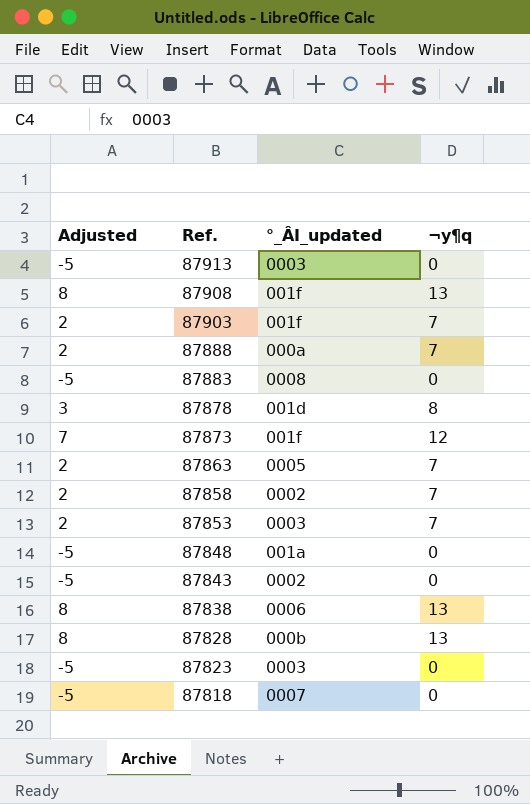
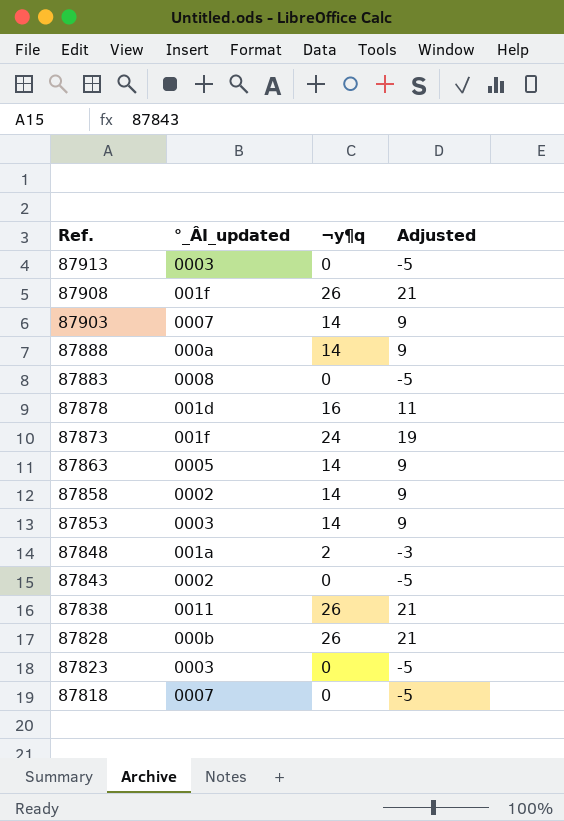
column Adjusted | position: 1 -> 4
87908 | ¬y¶q: 13 -> 26
87908 | Adjusted: 8 -> 21
87903 | °_ÂI_updated: 001f -> 0007
87903 | ¬y¶q: 7 -> 14
87903 | Adjusted: 2 -> 9
87888 | ¬y¶q: 7 -> 14
87888 | Adjusted: 2 -> 9
87878 | ¬y¶q: 8 -> 16
87878 | Adjusted: 3 -> 11
87873 | ¬y¶q: 12 -> 24
87873 | Adjusted: 7 -> 19
87863 | ¬y¶q: 7 -> 14
87863 | Adjusted: 2 -> 9
87858 | ¬y¶q: 7 -> 14
87858 | Adjusted: 2 -> 9
87853 | ¬y¶q: 7 -> 14
87853 | Adjusted: 2 -> 9
87848 | ¬y¶q: 0 -> 2
87848 | Adjusted: -5 -> -3
87838 | °_ÂI_updated: 0006 -> 0011
87838 | ¬y¶q: 13 -> 26
87838 | Adjusted: 8 -> 21
87828 | ¬y¶q: 13 -> 26
87828 | Adjusted: 8 -> 21

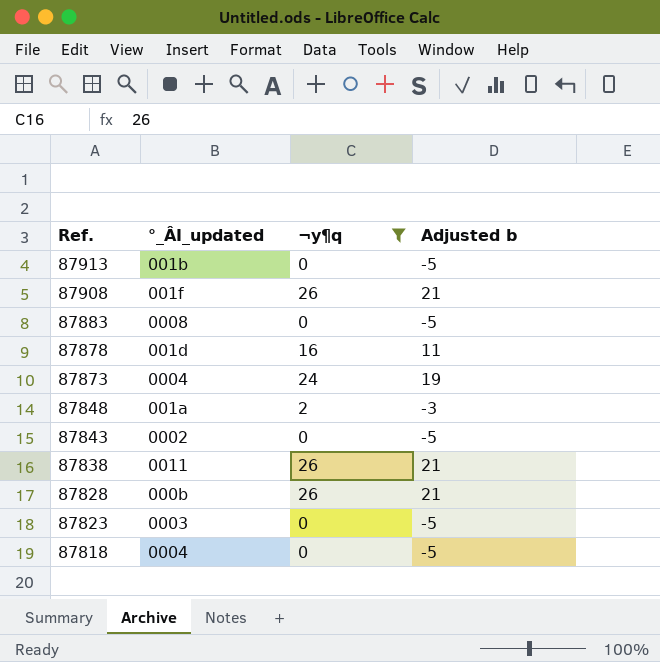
filter: none -> ¬y¶q != 14
column name: Adjusted -> Adjusted b
87913 | °_ÂI_updated: 0003 -> 001b
87873 | °_ÂI_updated: 001f -> 0004
87818 | °_ÂI_updated: 0007 -> 0004

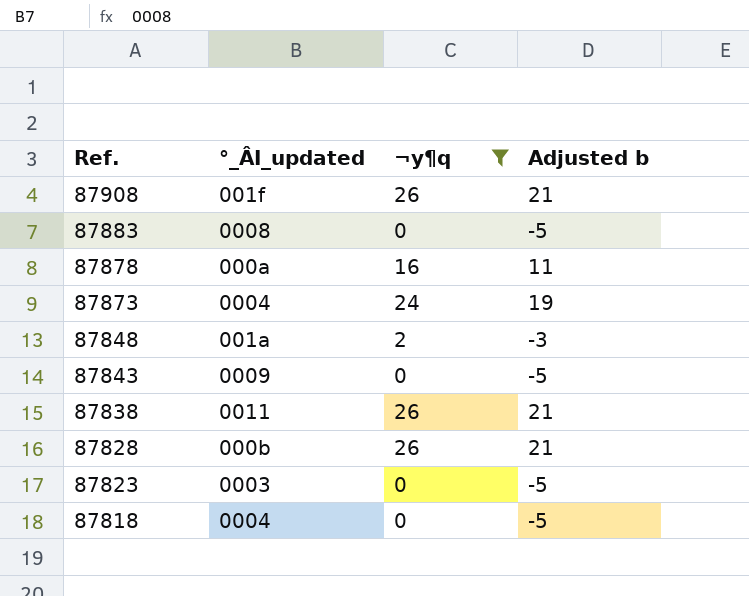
row 87913: 001b | 0 | -5 -> none
87878 | °_ÂI_updated: 001d -> 000a
87843 | °_ÂI_updated: 0002 -> 0009

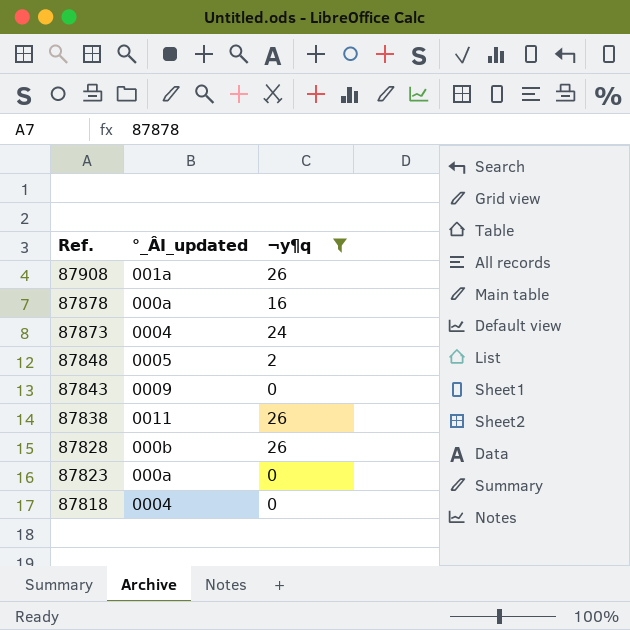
column Adjusted b | formula: [¬y¶q] - 5 -> none
row 87883: 0008 | 0 | -5 -> none
87908 | °_ÂI_updated: 001f -> 001a
87848 | °_ÂI_updated: 001a -> 0005
87823 | °_ÂI_updated: 0003 -> 000a

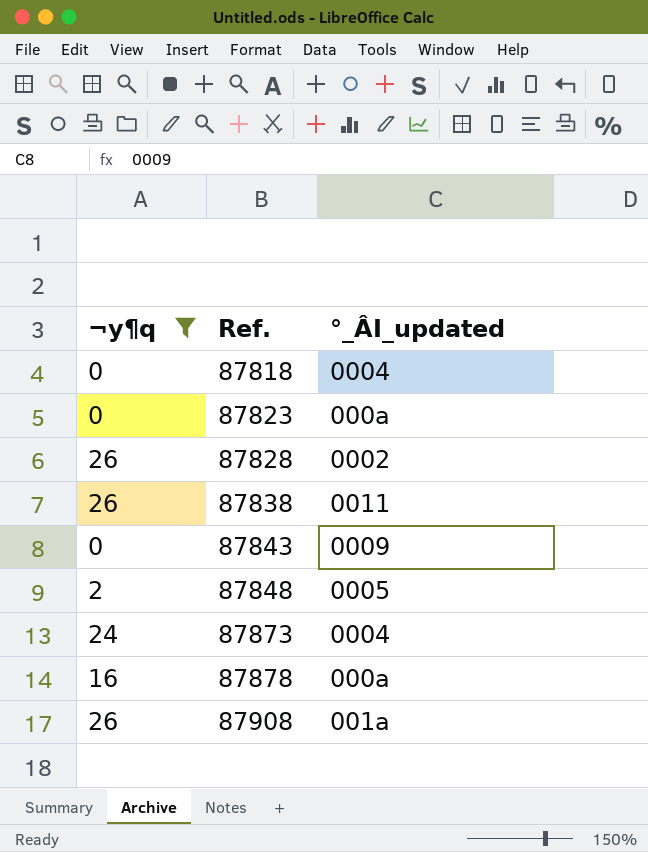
row order: Ref. descending -> Ref. ascending
column ¬y¶q | position: 3 -> 1
87828 | °_ÂI_updated: 000b -> 0002

